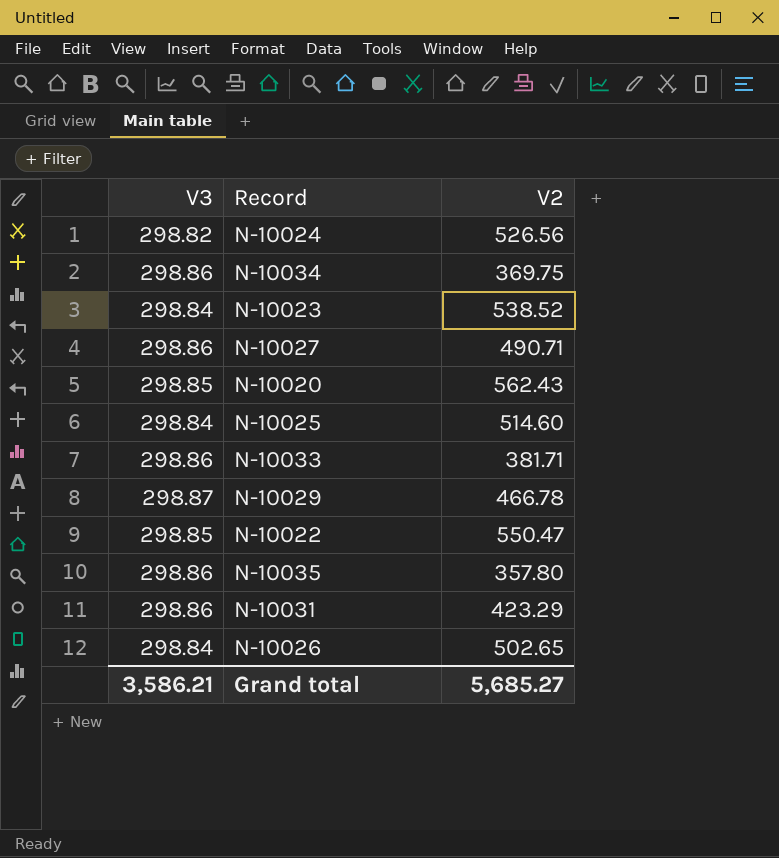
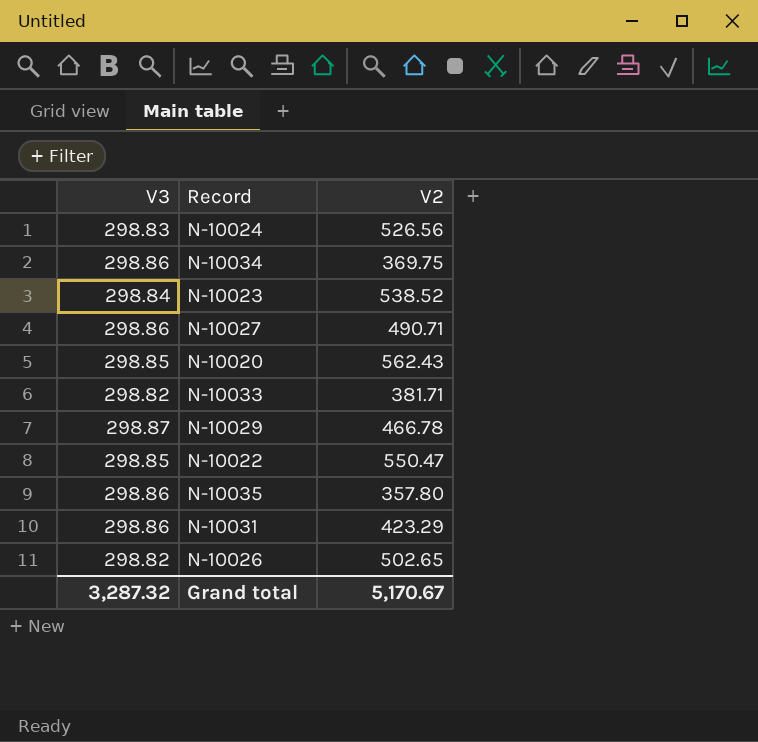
row N-10025: 298.84 | 514.60 -> none
N-10024 | V3: 298.82 -> 298.83
N-10033 | V3: 298.86 -> 298.82
N-10026 | V3: 298.84 -> 298.82
Grand total | V3: 3,586.21 -> 3,287.32
Grand total | V2: 5,685.27 -> 5,170.67

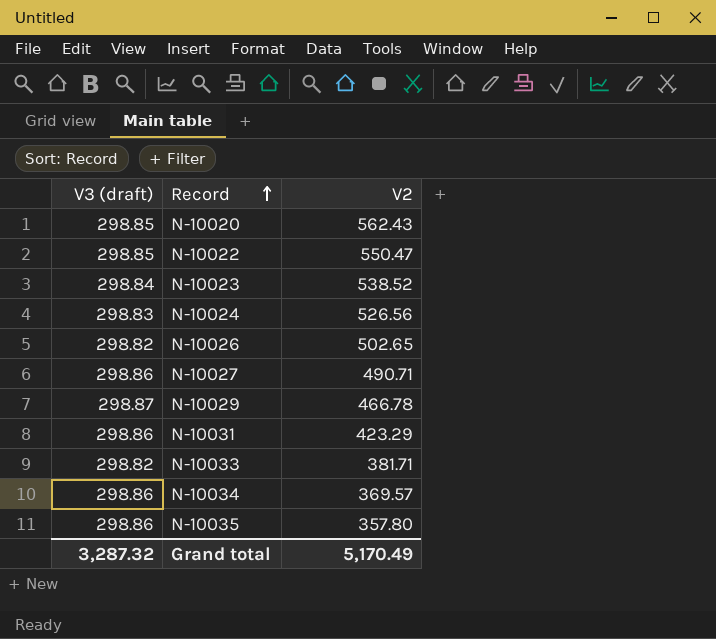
row order: none -> Record ascending
column name: V3 -> V3 (draft)
N-10034 | V2: 369.75 -> 369.57
Grand total | V2: 5,170.67 -> 5,170.49

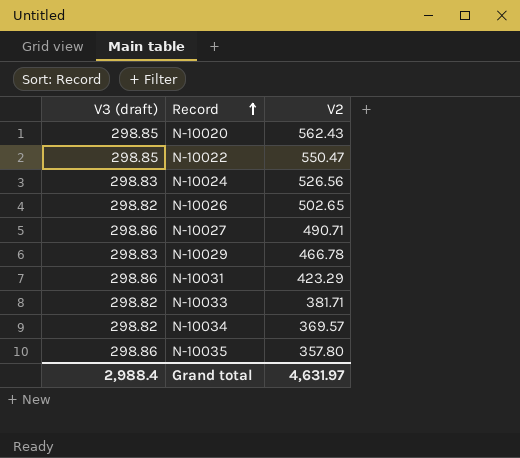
row N-10023: 298.84 | 538.52 -> none
N-10029 | V3 (draft): 298.87 -> 298.83
N-10034 | V3 (draft): 298.86 -> 298.82
Grand total | V3 (draft): 3,287.32 -> 2,988.4
Grand total | V2: 5,170.49 -> 4,631.97

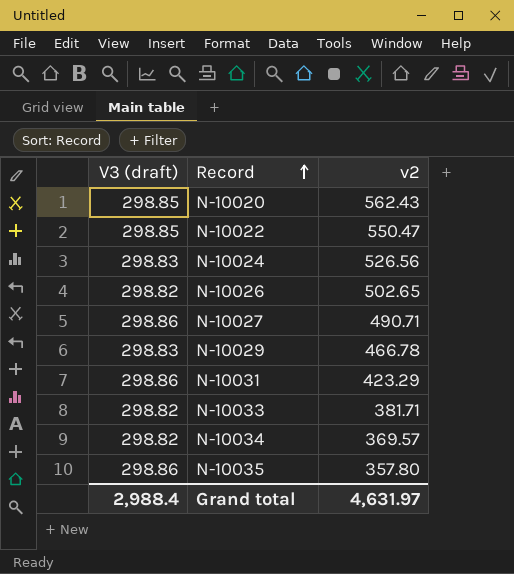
column name: V2 -> v2

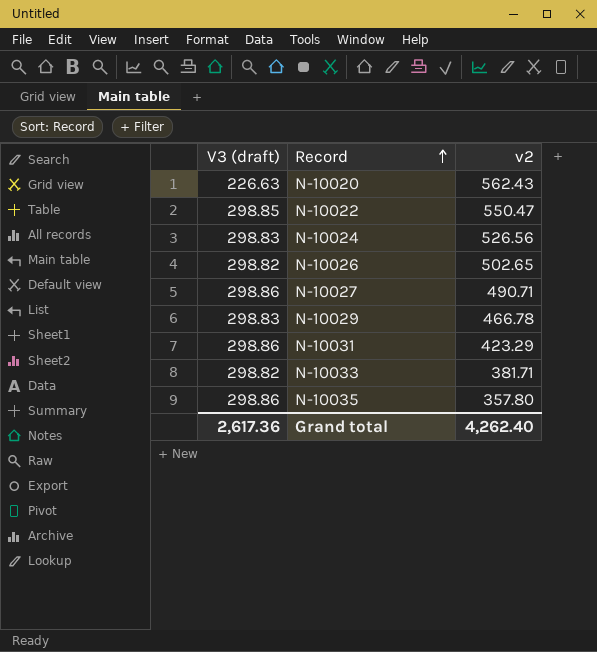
row N-10034: 298.82 | 369.57 -> none
N-10020 | V3 (draft): 298.85 -> 226.63
Grand total | V3 (draft): 2,988.4 -> 2,617.36
Grand total | v2: 4,631.97 -> 4,262.40

